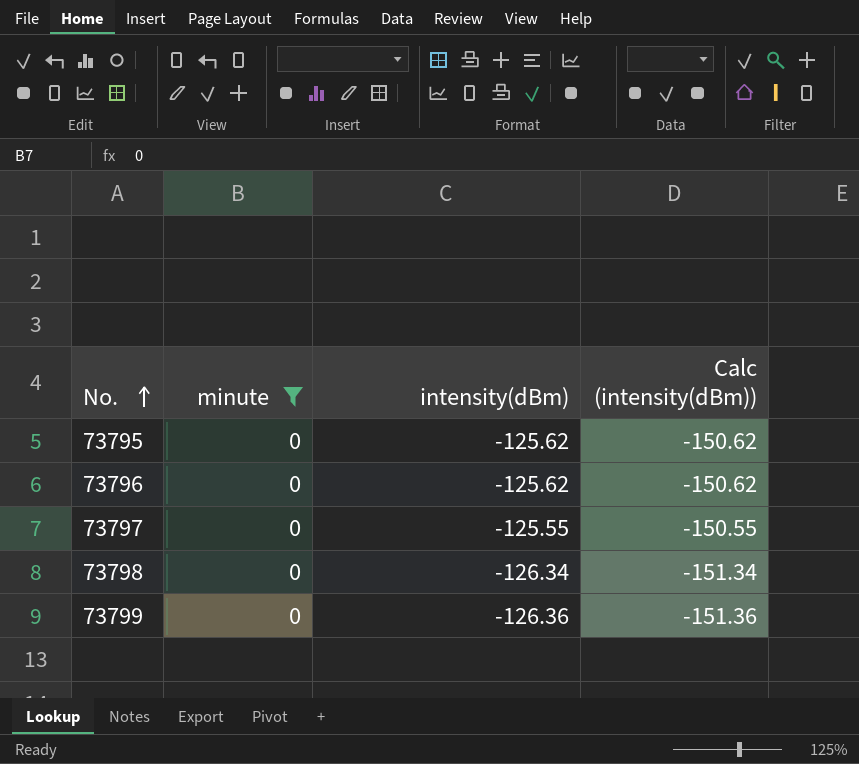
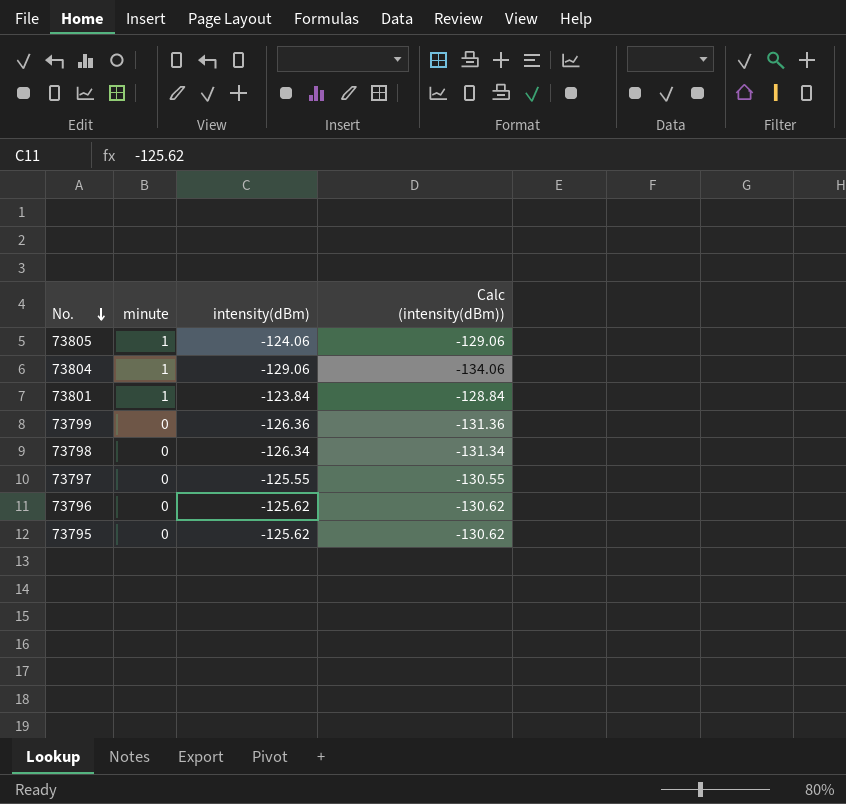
filter: minute = 0 -> none
row order: No. ascending -> No. descending
column Calc (intensity(dBm)) | formula: [intensity(dBm)] - 25 -> [intensity(dBm)] - 5

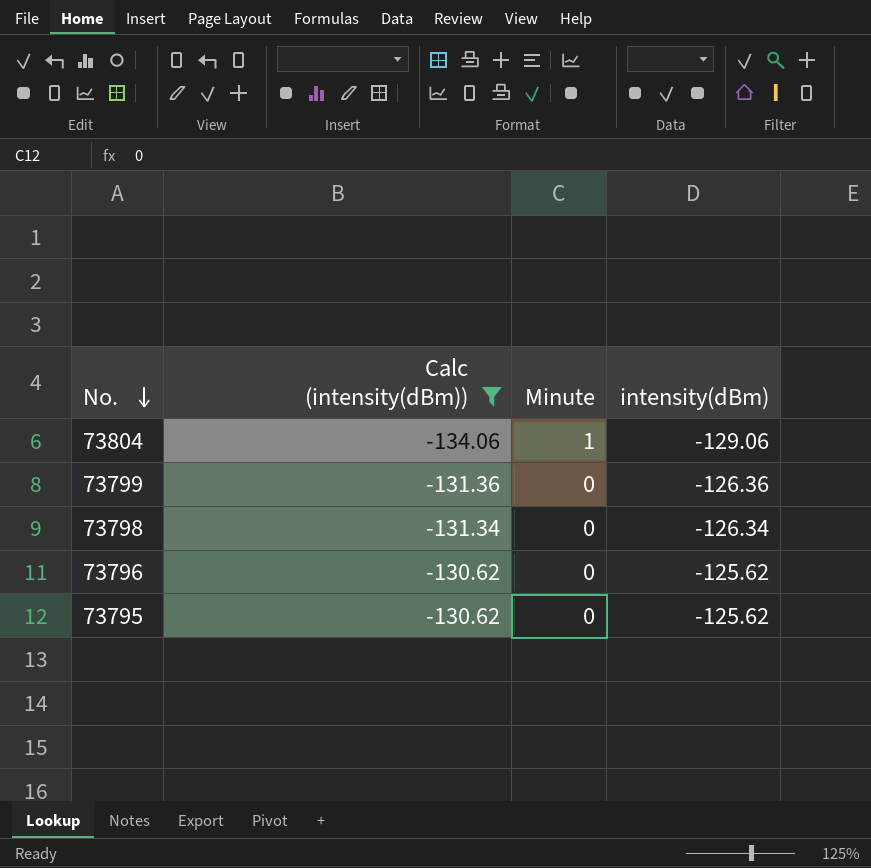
filter: none -> Calc (intensity(dBm)) <= -130.62
column Calc (intensity(dBm)) | position: 4 -> 2
column name: minute -> Minute

